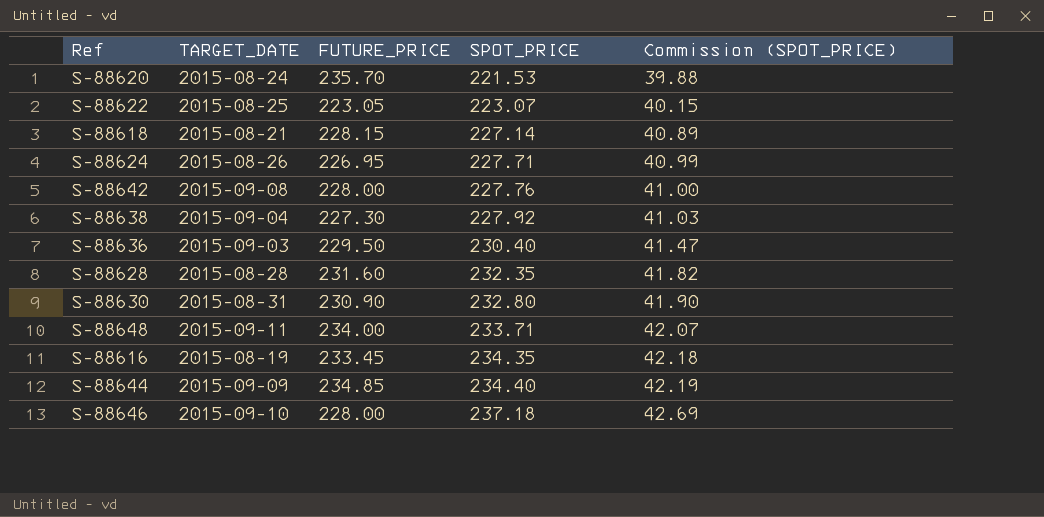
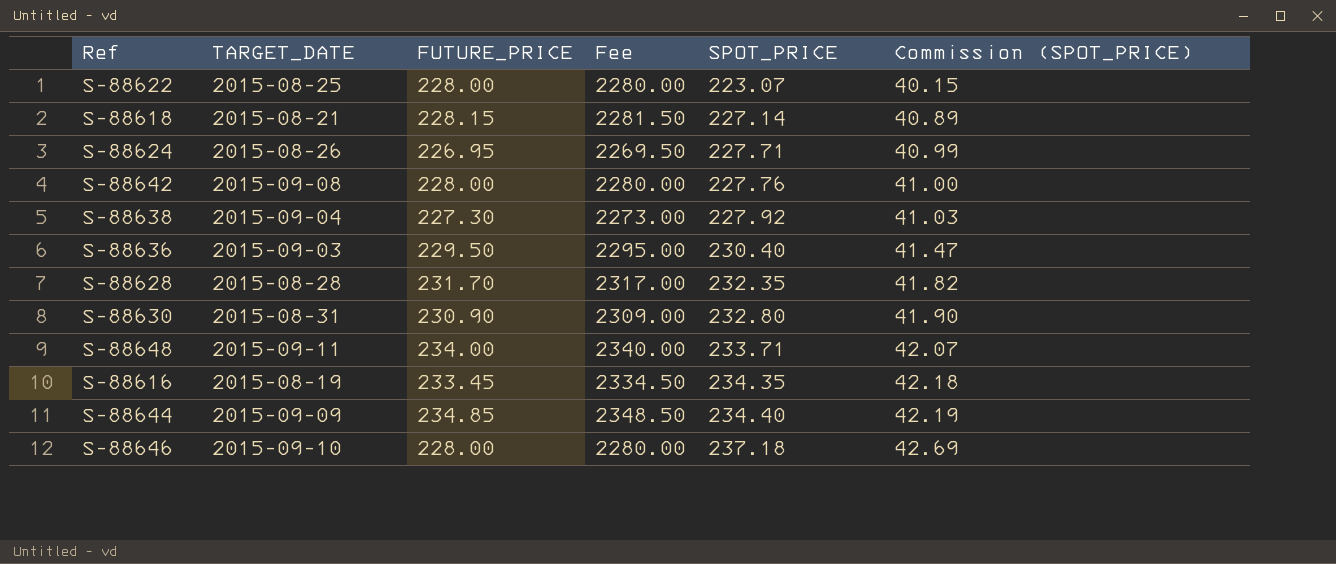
column Fee | formula: none -> [FUTURE_PRICE] * 10
row S-88620: 2015-08-24 | 235.70 | 221.53 | 39.88 -> none
S-88622 | FUTURE_PRICE: 223.05 -> 228.00
S-88628 | FUTURE_PRICE: 231.60 -> 231.70

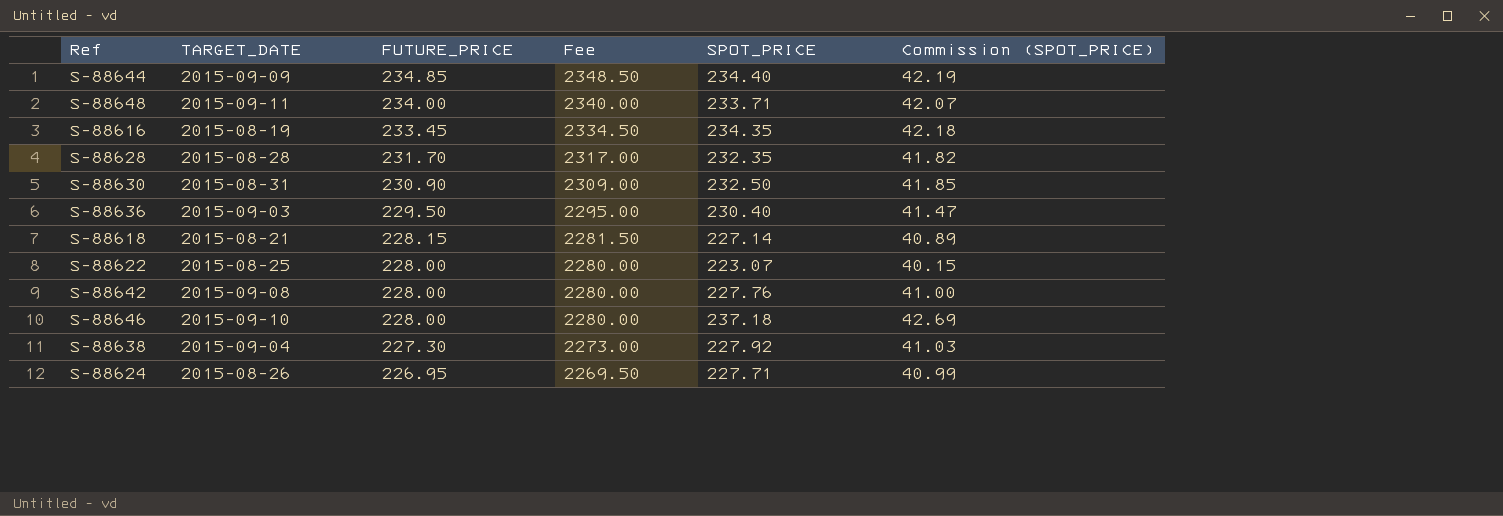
row order: SPOT_PRICE ascending -> FUTURE_PRICE descending
S-88630 | SPOT_PRICE: 232.80 -> 232.50
S-88630 | Commission (SPOT_PRICE): 41.90 -> 41.85

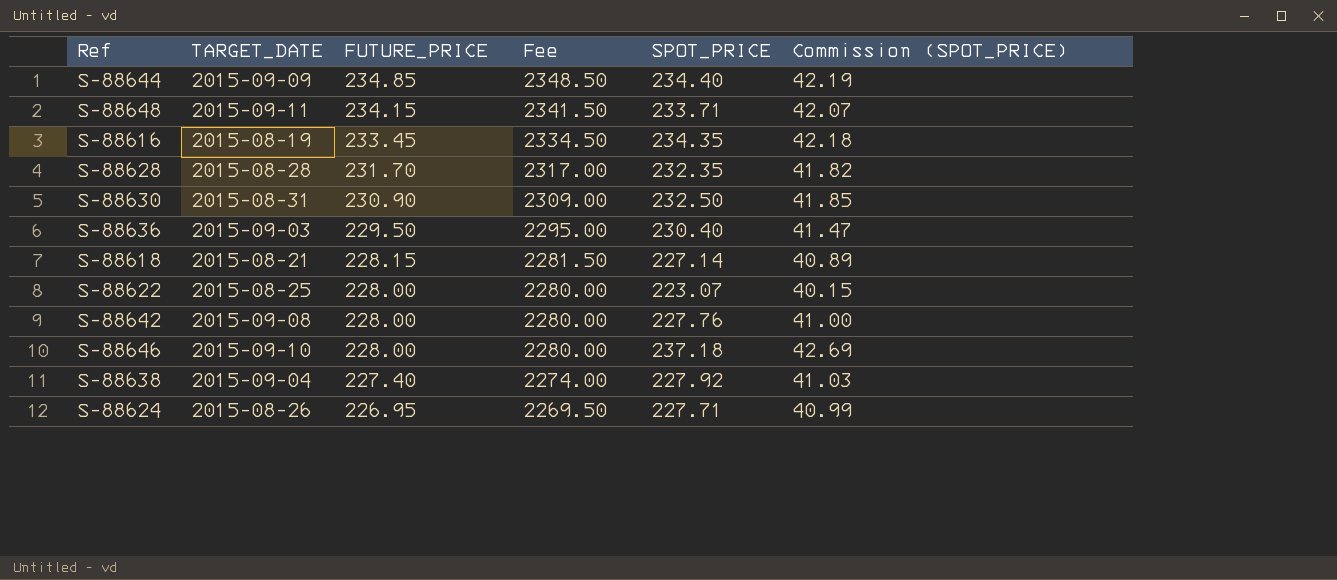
S-88648 | FUTURE_PRICE: 234.00 -> 234.15
S-88648 | Fee: 2340.00 -> 2341.50
S-88638 | FUTURE_PRICE: 227.30 -> 227.40
S-88638 | Fee: 2273.00 -> 2274.00

